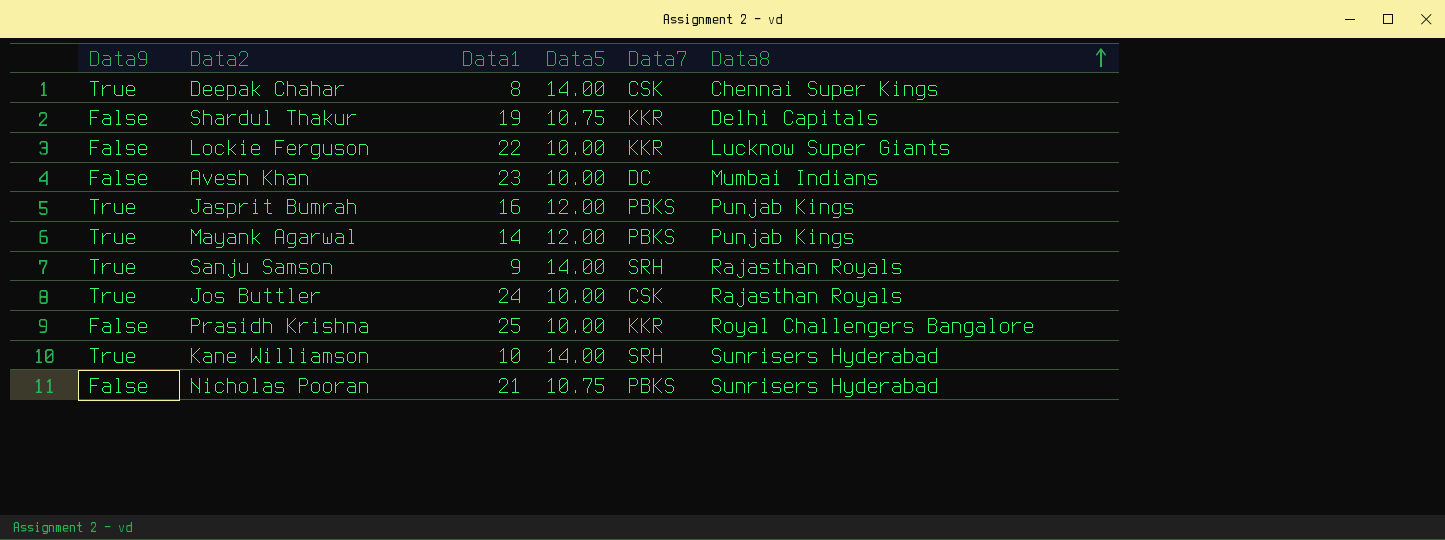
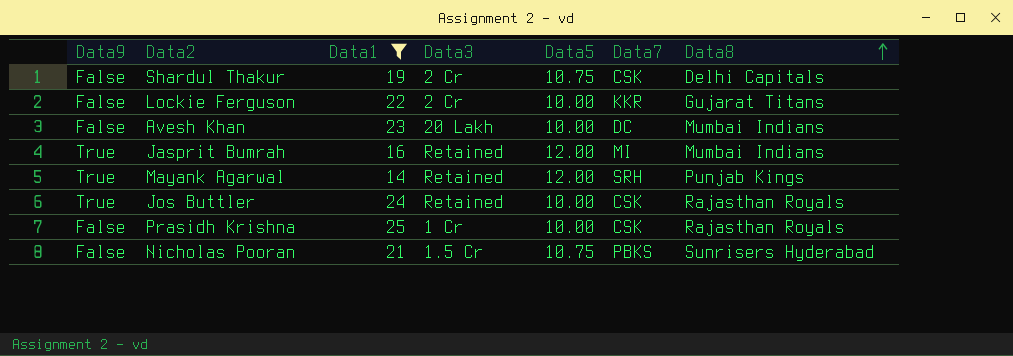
filter: none -> Data1 >= 14
column Data3 | position: none -> 4
Shardul Thakur | Data7: KKR -> CSK
Lockie Ferguson | Data8: Lucknow Super Giants -> Gujarat Titans
Jasprit Bumrah | Data7: PBKS -> MI
Jasprit Bumrah | Data8: Punjab Kings -> Mumbai Indians
Mayank Agarwal | Data7: PBKS -> SRH
Prasidh Krishna | Data7: KKR -> CSK
Prasidh Krishna | Data8: Royal Challengers Bangalore -> Rajasthan Royals

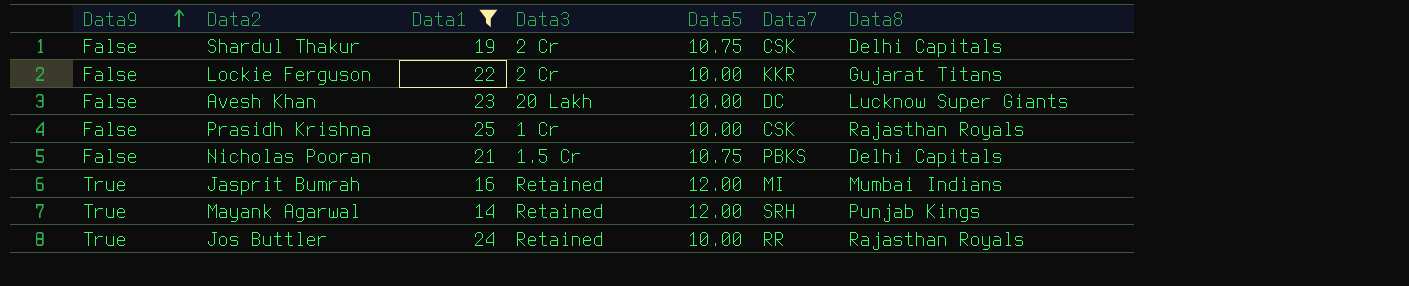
row order: Data8 ascending -> Data9 ascending
Avesh Khan | Data8: Mumbai Indians -> Lucknow Super Giants
Nicholas Pooran | Data8: Sunrisers Hyderabad -> Delhi Capitals
Jos Buttler | Data7: CSK -> RR

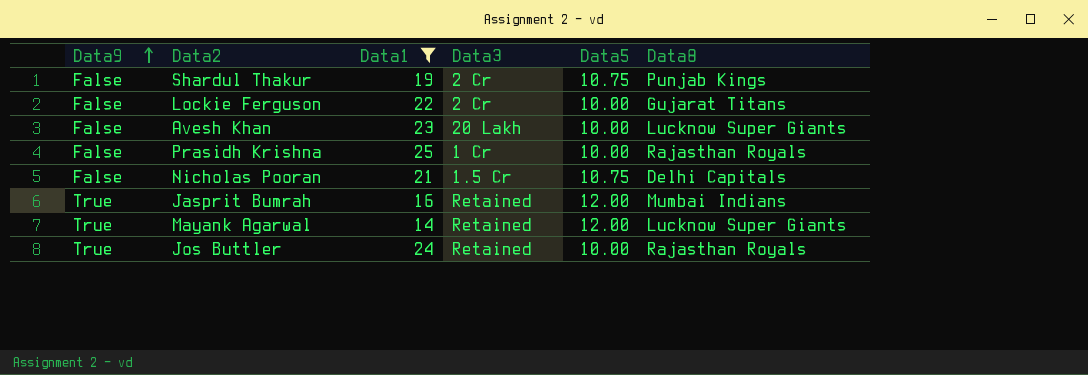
column Data7 | position: 6 -> none
Shardul Thakur | Data8: Delhi Capitals -> Punjab Kings
Mayank Agarwal | Data8: Punjab Kings -> Lucknow Super Giants

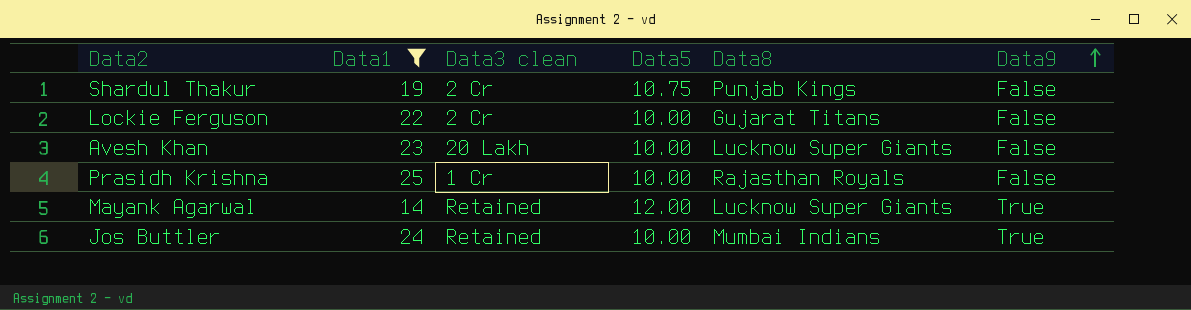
column name: Data3 -> Data3 clean
column Data9 | position: 1 -> 6
row Nicholas Pooran: False | 21 | 1.5 Cr | 10.75 | Delhi Capitals -> none
row Jasprit Bumrah: True | 16 | Retained | 12.00 | Mumbai Indians -> none
Jos Buttler | Data8: Rajasthan Royals -> Mumbai Indians

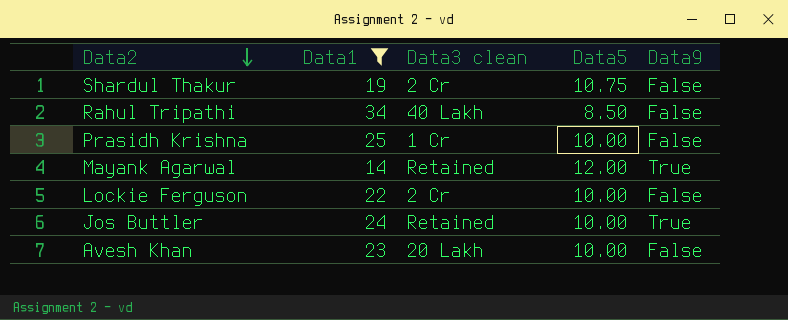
row order: Data9 ascending -> Data2 descending
column Data8 | position: 5 -> none
row Rahul Tripathi: none -> 34 | 40 Lakh | 8.50 | False

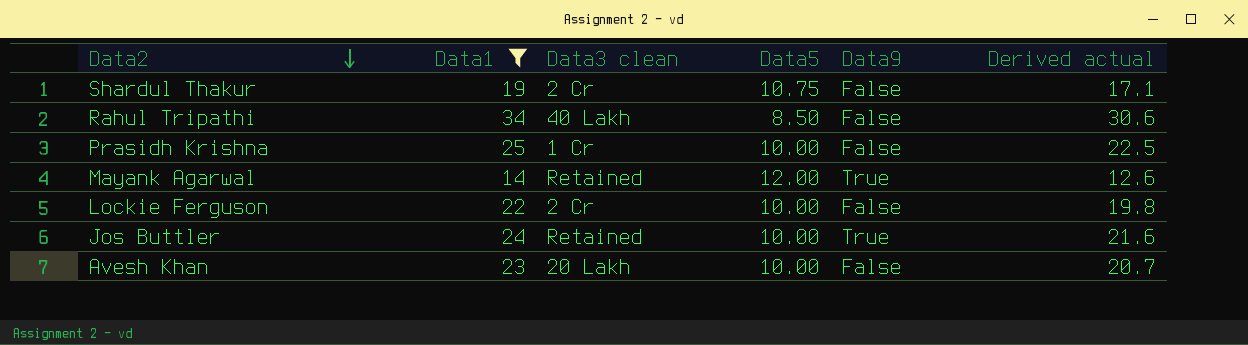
column Derived actual | formula: none -> [Data1] * 0.9

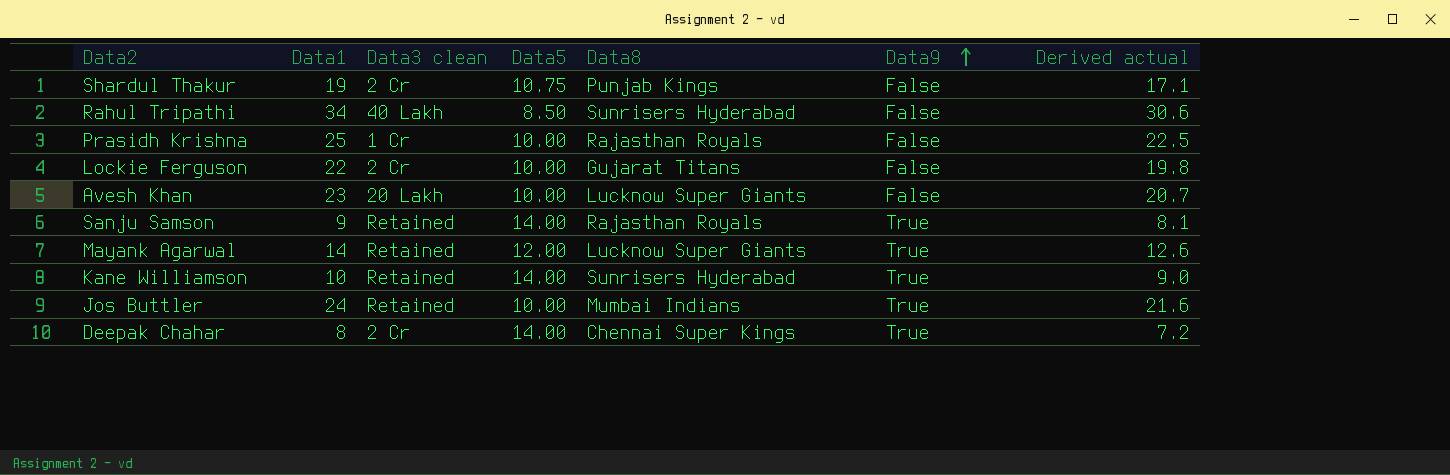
filter: Data1 >= 14 -> none
row order: Data2 descending -> Data9 ascending
column Data8 | position: none -> 5

